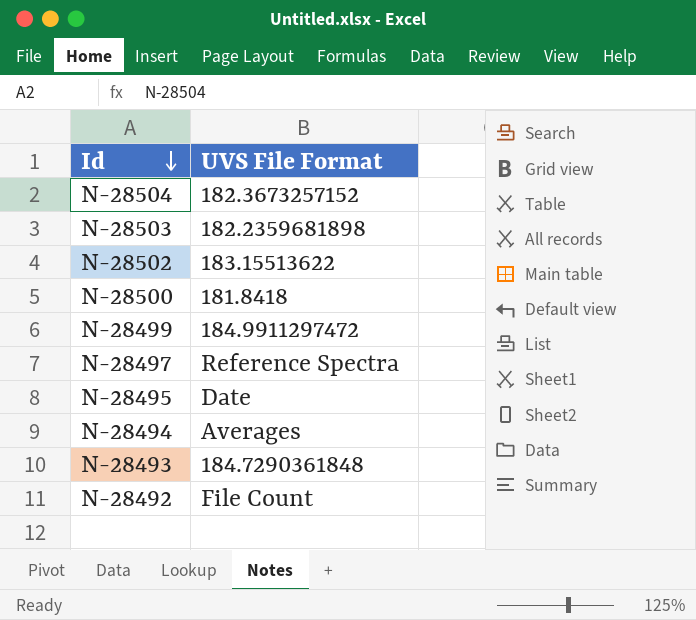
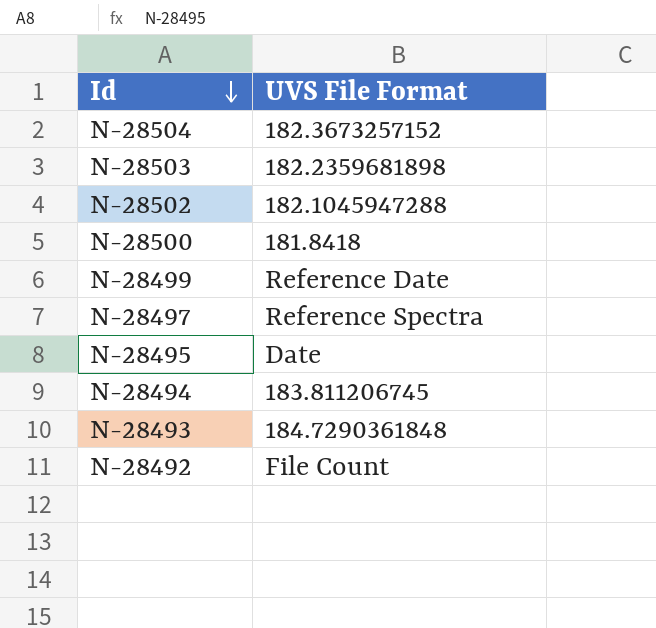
N-28502 | UVS File Format: 183.15513622 -> 182.1045947288
N-28499 | UVS File Format: 184.9911297472 -> Reference Date
N-28494 | UVS File Format: Averages -> 183.811206745

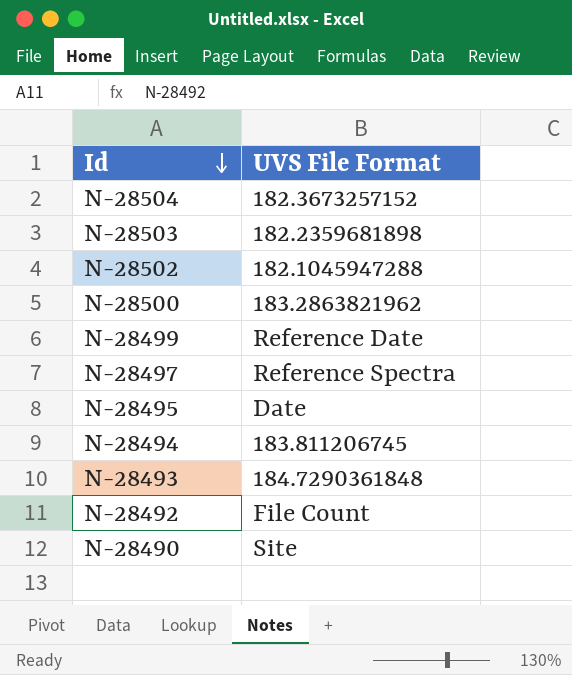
N-28500 | UVS File Format: 181.8418 -> 183.2863821962
row N-28490: none -> Site

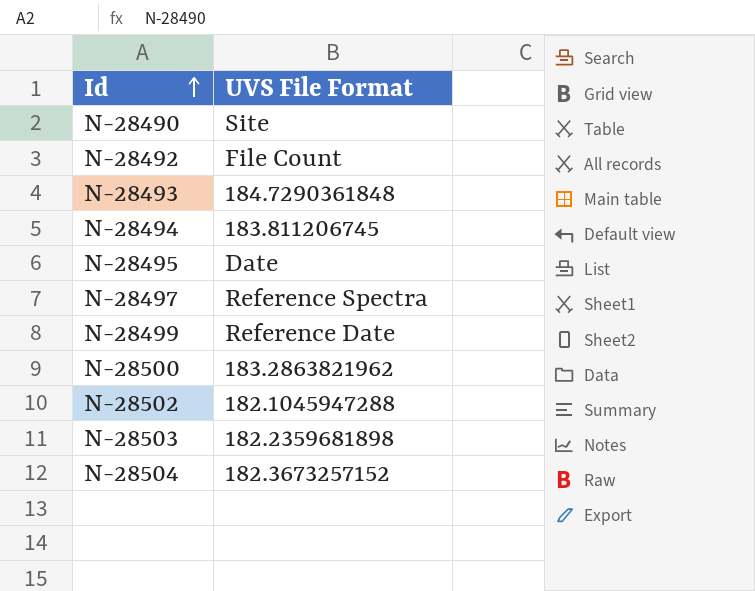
row order: Id descending -> Id ascending

